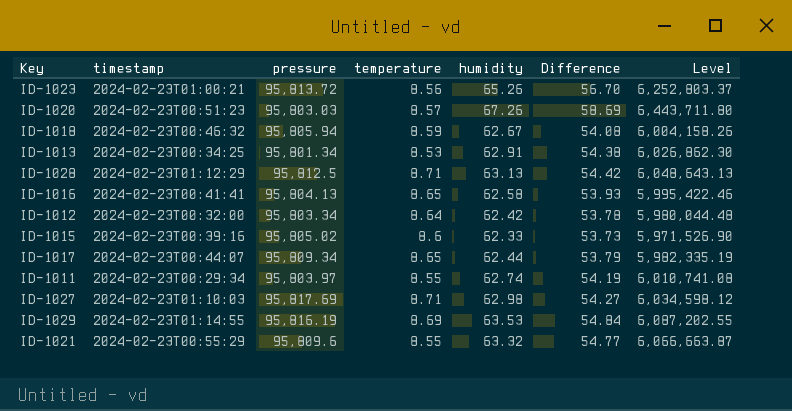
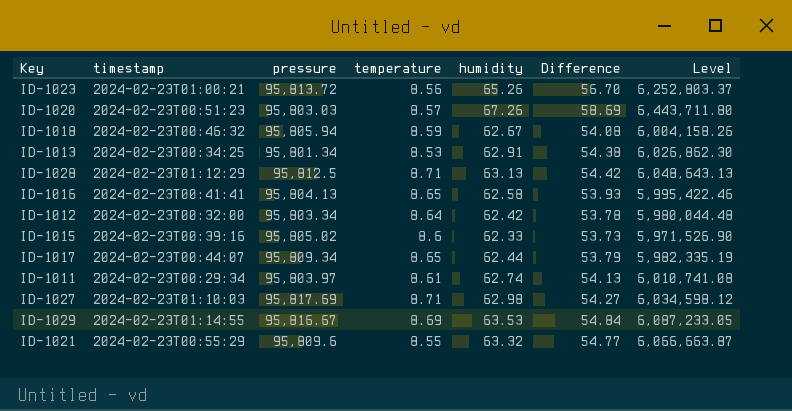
ID-1011 | temperature: 8.55 -> 8.61
ID-1011 | Difference: 54.19 -> 54.13
ID-1029 | pressure: 95,816.19 -> 95,816.67
ID-1029 | Level: 6,087,202.55 -> 6,087,233.05

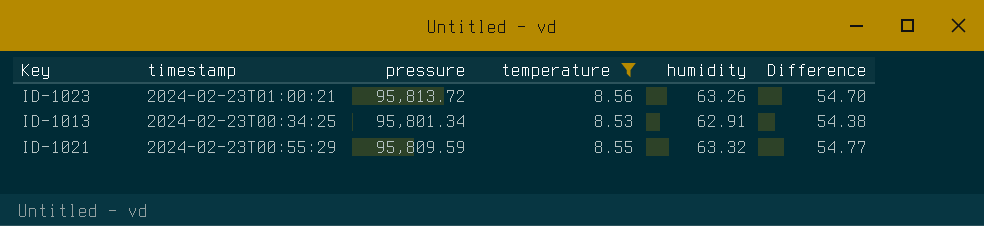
filter: none -> temperature <= 8.56
column Level | formula: [pressure] * [humidity] -> none
ID-1023 | humidity: 65.26 -> 63.26
ID-1023 | Difference: 56.70 -> 54.70
ID-1021 | pressure: 95,809.6 -> 95,809.59

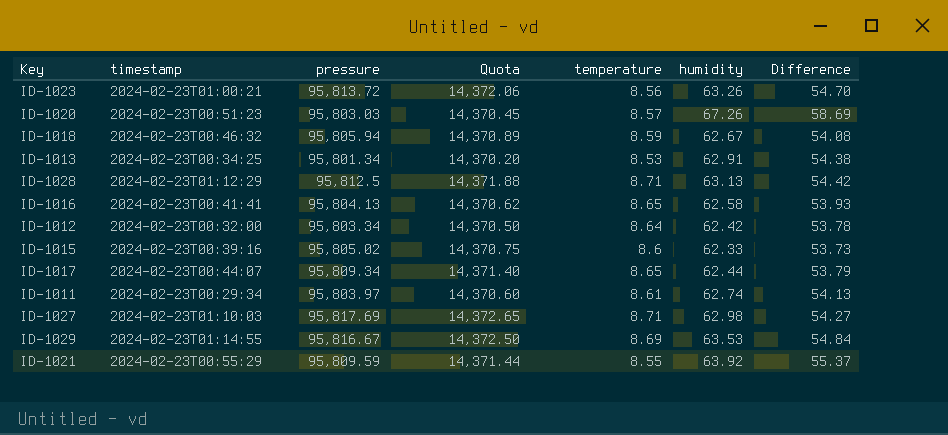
filter: temperature <= 8.56 -> none
column Quota | formula: none -> [pressure] * 0.15
ID-1021 | humidity: 63.32 -> 63.92
ID-1021 | Difference: 54.77 -> 55.37

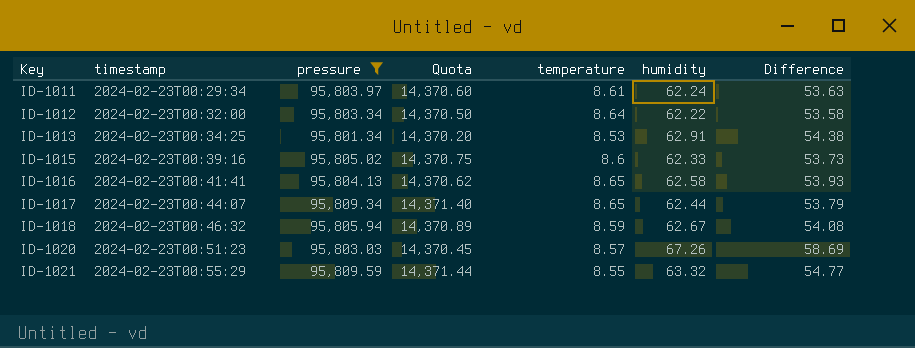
filter: none -> pressure <= 95,809.59
row order: none -> Key ascending
ID-1011 | humidity: 62.74 -> 62.24
ID-1011 | Difference: 54.13 -> 53.63
ID-1012 | humidity: 62.42 -> 62.22
ID-1012 | Difference: 53.78 -> 53.58
ID-1021 | humidity: 63.92 -> 63.32
ID-1021 | Difference: 55.37 -> 54.77

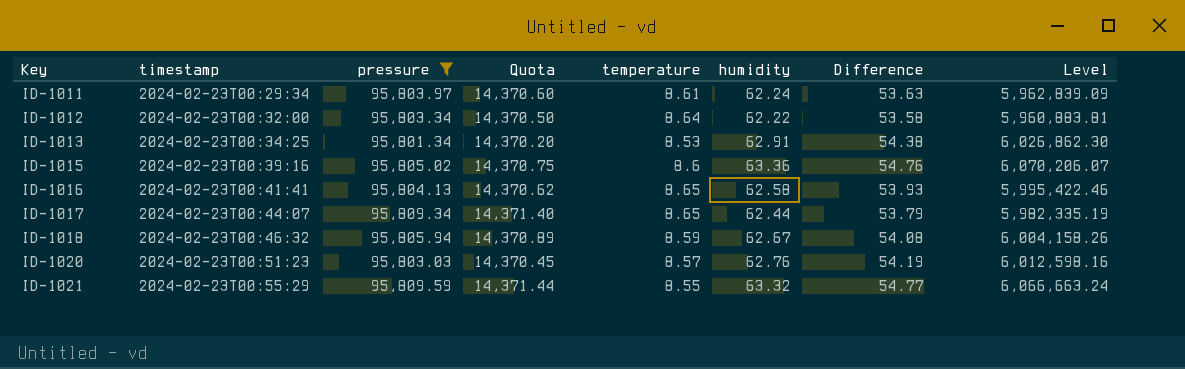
column Level | formula: none -> [pressure] * [humidity]
ID-1015 | humidity: 62.33 -> 63.36
ID-1015 | Difference: 53.73 -> 54.76
ID-1020 | humidity: 67.26 -> 62.76
ID-1020 | Difference: 58.69 -> 54.19

